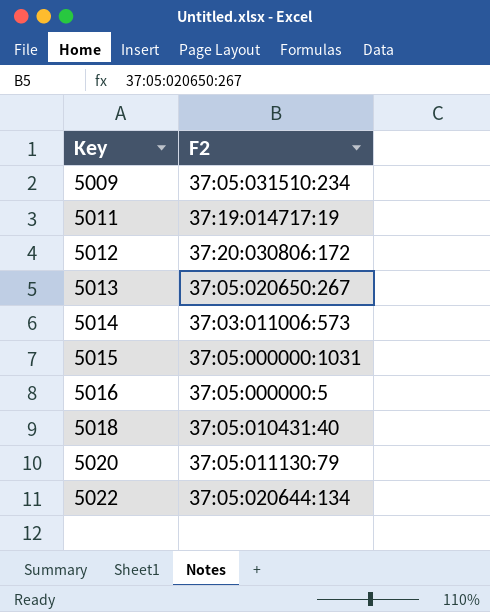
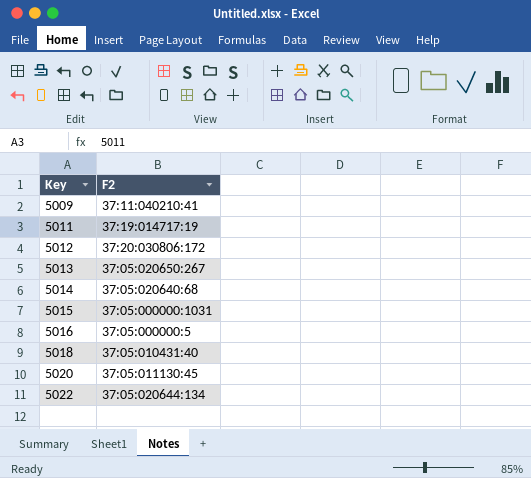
5009 | F2: 37:05:031510:234 -> 37:11:040210:41
5014 | F2: 37:03:011006:573 -> 37:05:020640:68
5020 | F2: 37:05:011130:79 -> 37:05:011130:45

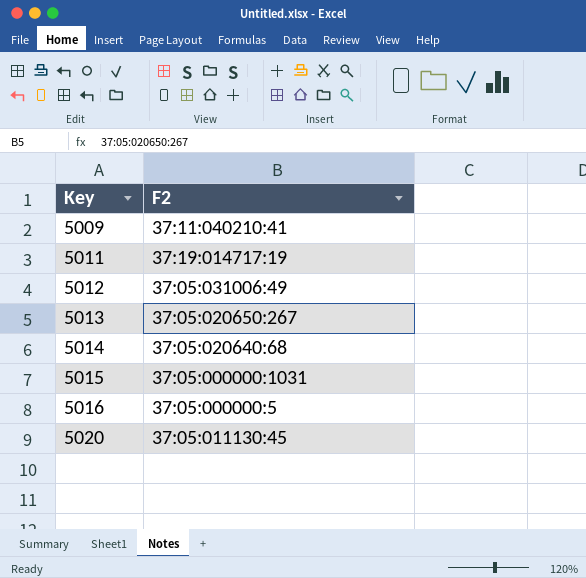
row 5018: 37:05:010431:40 -> none
row 5022: 37:05:020644:134 -> none
5012 | F2: 37:20:030806:172 -> 37:05:031006:49

